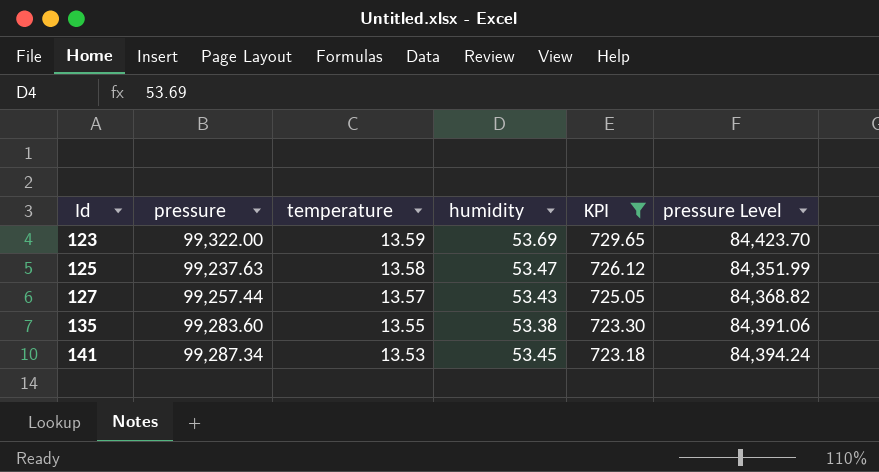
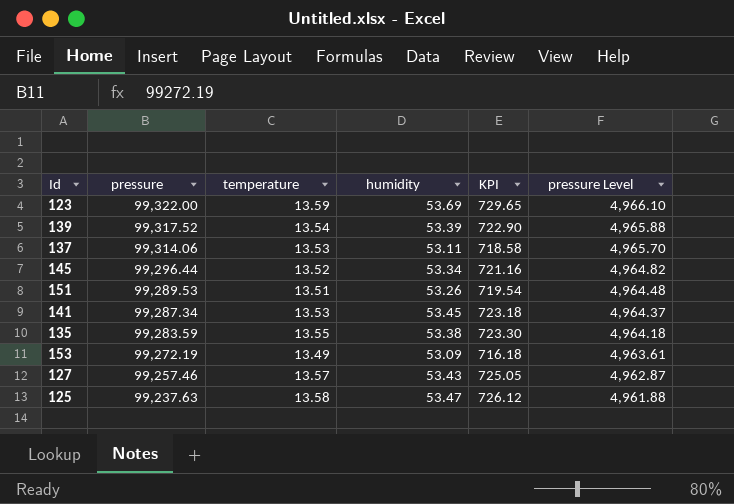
filter: KPI >= 723.18 -> none
row order: Id ascending -> pressure descending
column pressure Level | formula: [pressure] * 0.85 -> [pressure] * 0.05
135 | pressure: 99,283.60 -> 99,283.59
127 | pressure: 99,257.44 -> 99,257.46

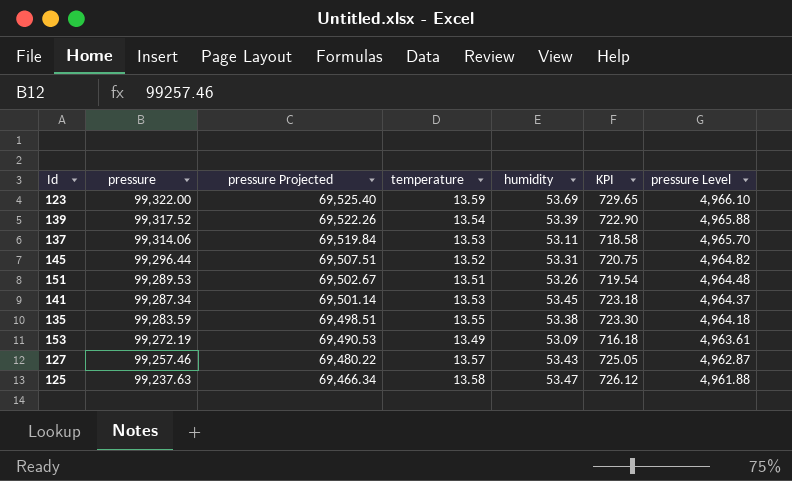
column pressure Projected | formula: none -> [pressure] * 0.7
145 | humidity: 53.34 -> 53.31
145 | KPI: 721.16 -> 720.75

